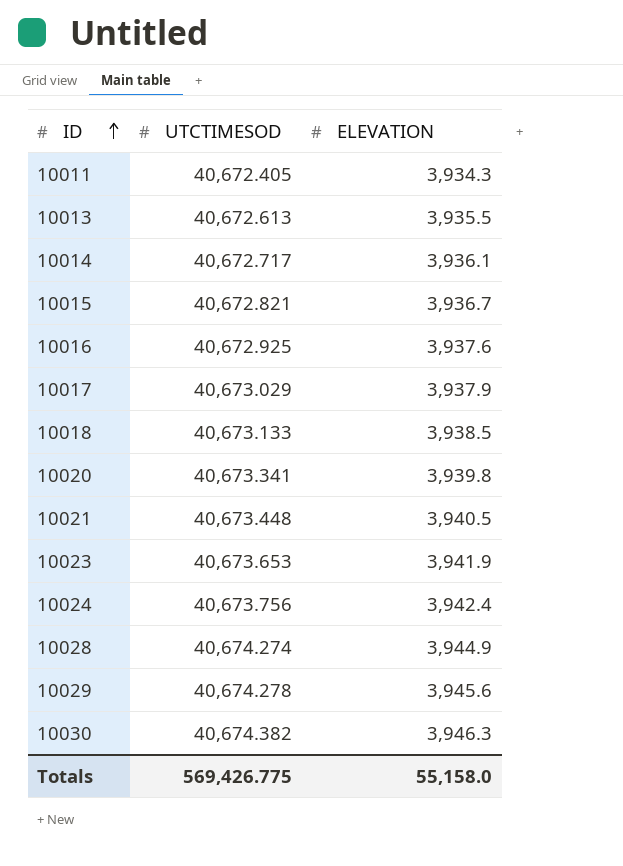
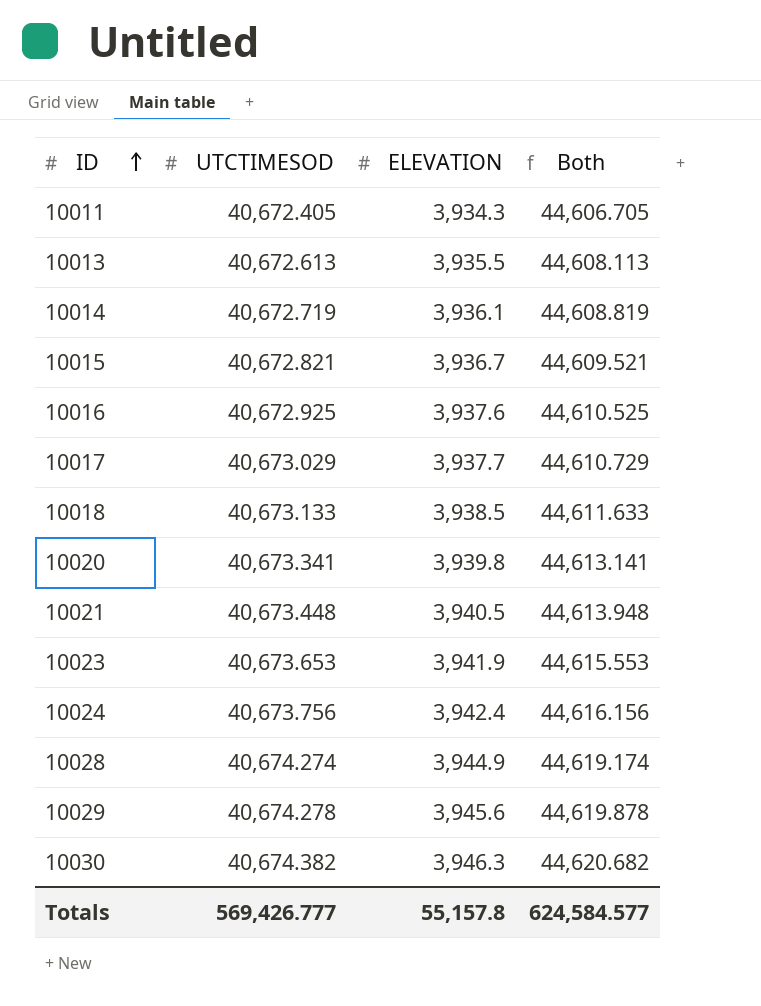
column Both | formula: none -> [UTCTIMESOD] + [ELEVATION]
10014 | UTCTIMESOD: 40,672.717 -> 40,672.719
10017 | ELEVATION: 3,937.9 -> 3,937.7
Totals | UTCTIMESOD: 569,426.775 -> 569,426.777
Totals | ELEVATION: 55,158.0 -> 55,157.8

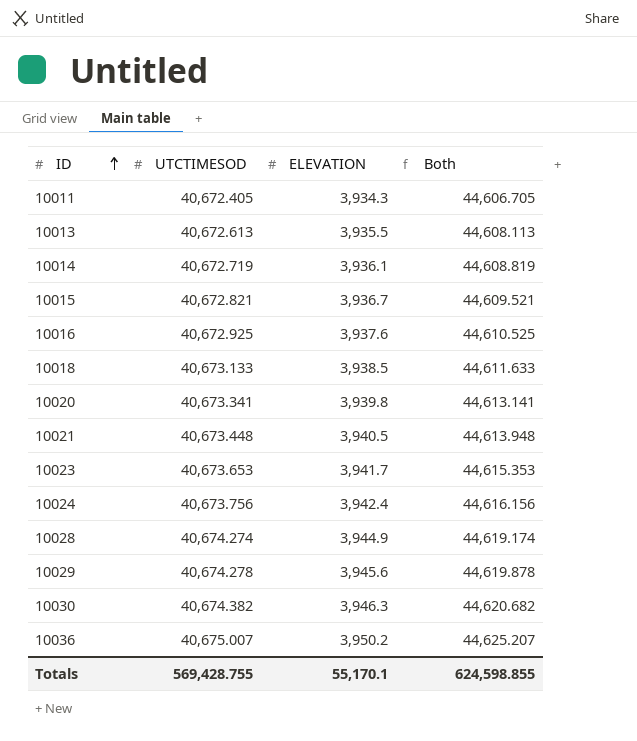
row 10017: 40,673.029 | 3,937.7 | 44,610.729 -> none
10023 | ELEVATION: 3,941.9 -> 3,941.7
10023 | Both: 44,615.553 -> 44,615.353
row 10036: none -> 40,675.007 | 3,950.2 | 44,625.207
Totals | UTCTIMESOD: 569,426.777 -> 569,428.755
Totals | ELEVATION: 55,157.8 -> 55,170.1
Totals | Both: 624,584.577 -> 624,598.855

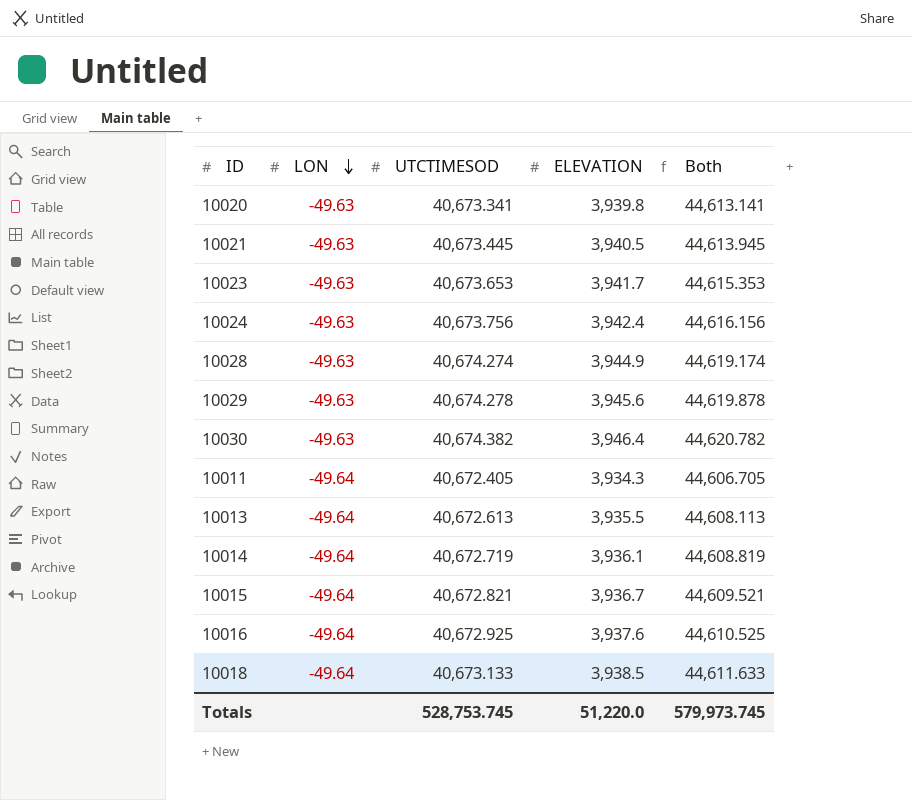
row order: ID ascending -> LON descending
column LON | position: none -> 2
row 10036: 40,675.007 | 3,950.2 | 44,625.207 -> none
10021 | UTCTIMESOD: 40,673.448 -> 40,673.445
10021 | Both: 44,613.948 -> 44,613.945
10030 | ELEVATION: 3,946.3 -> 3,946.4
10030 | Both: 44,620.682 -> 44,620.782
Totals | UTCTIMESOD: 569,428.755 -> 528,753.745
Totals | ELEVATION: 55,170.1 -> 51,220.0
Totals | Both: 624,598.855 -> 579,973.745

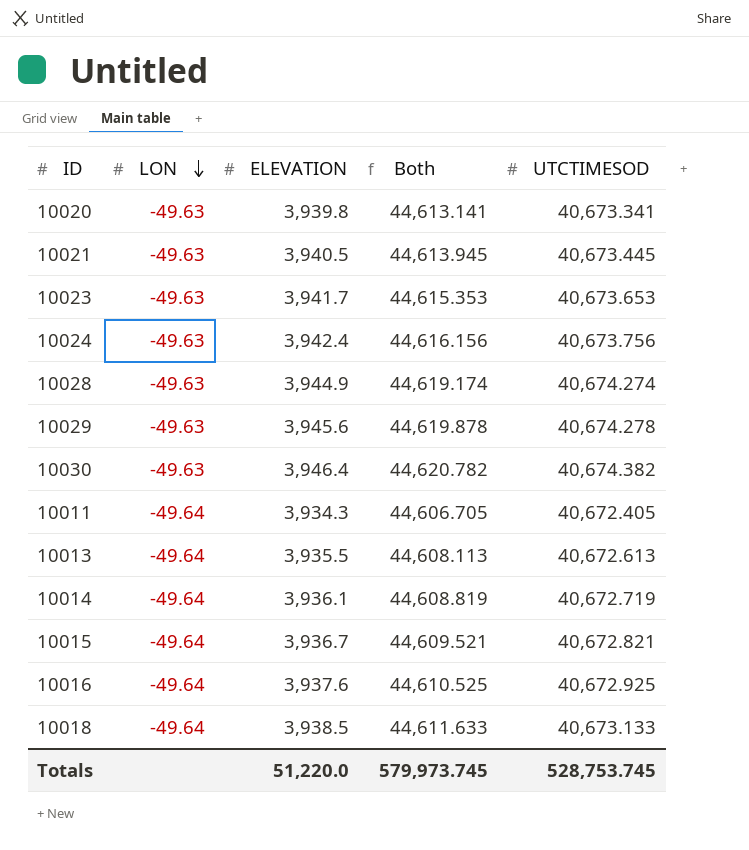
column UTCTIMESOD | position: 3 -> 5

